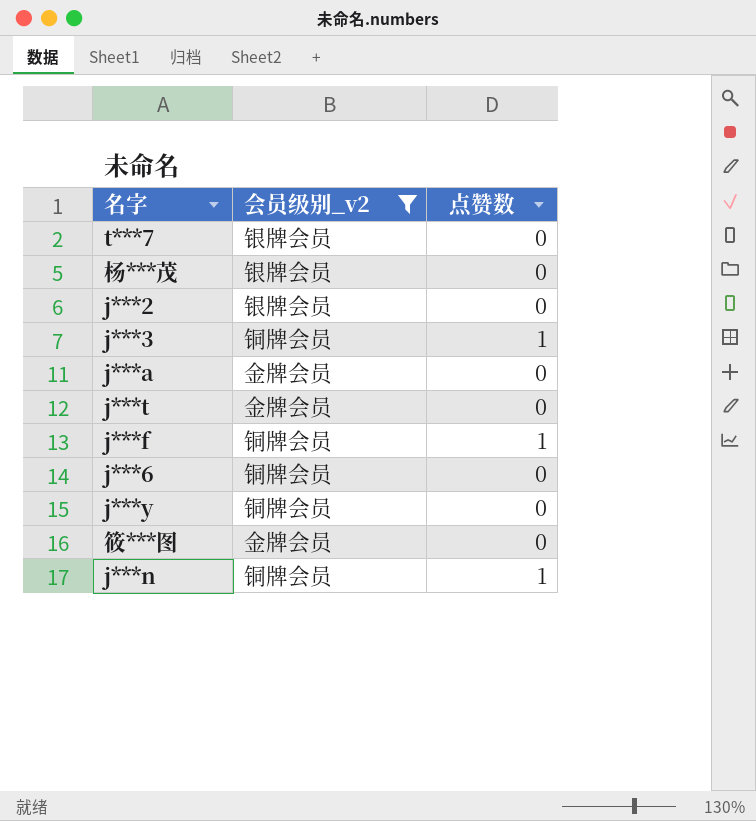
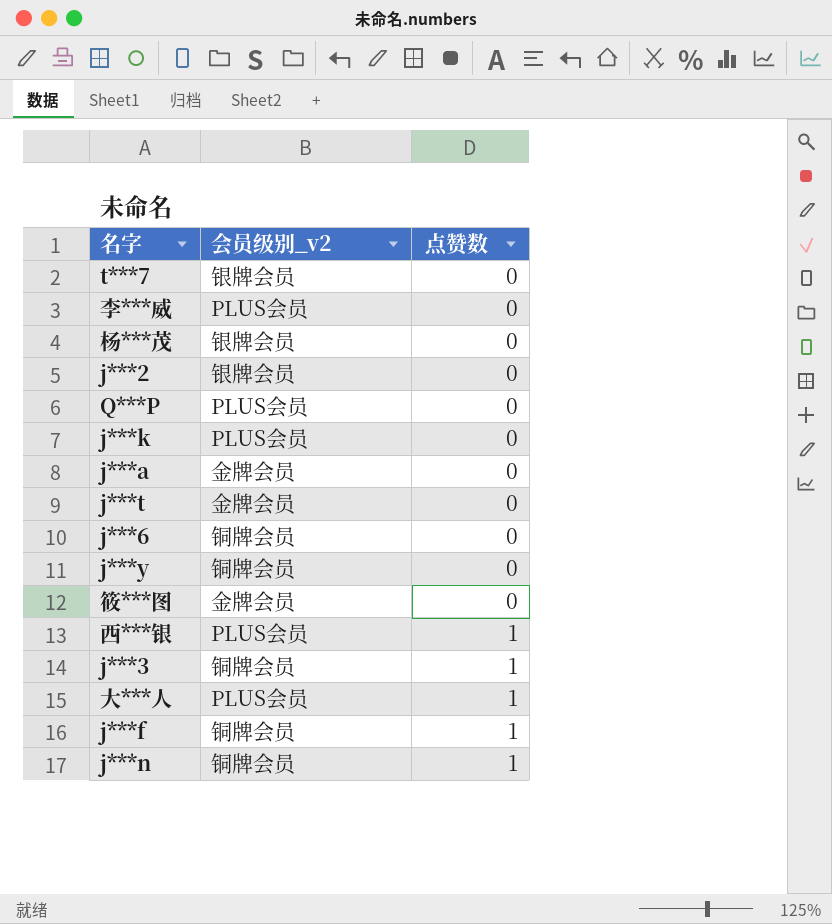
filter: 会员级别_v2 != PLUS会员 -> none
row order: none -> 点赞数 ascending

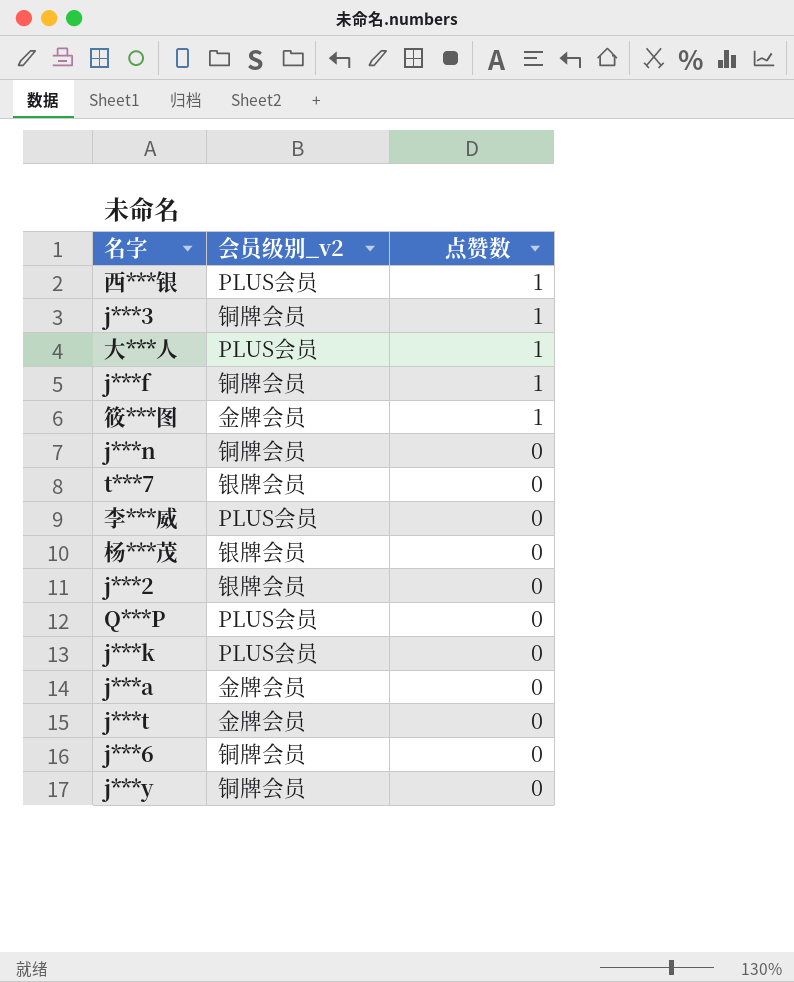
row order: 点赞数 ascending -> 点赞数 descending
筱***图 | 点赞数: 0 -> 1
j***n | 点赞数: 1 -> 0

